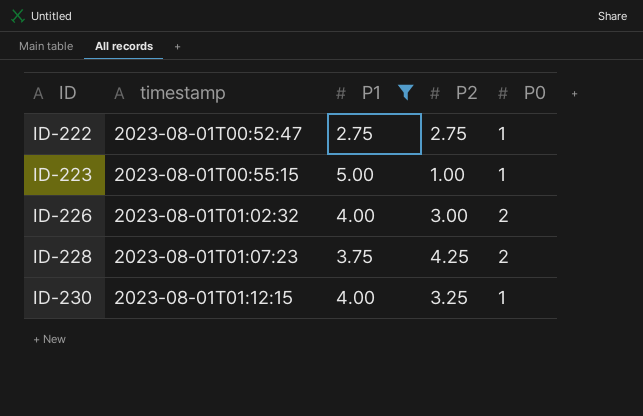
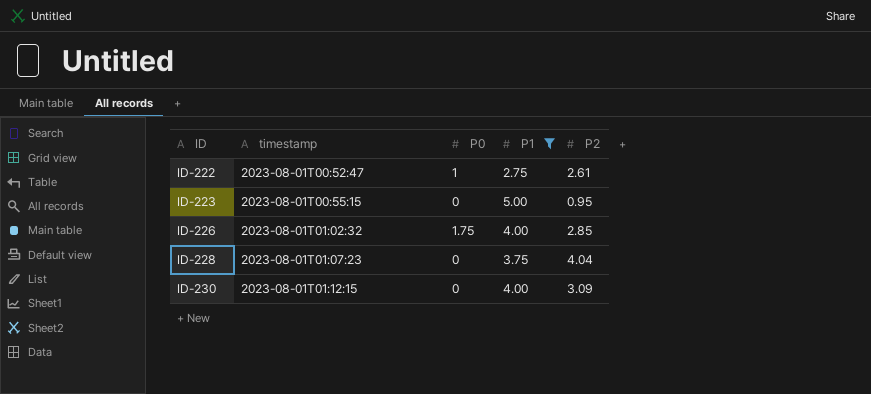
column P0 | position: 5 -> 3
ID-222 | P2: 2.75 -> 2.61
ID-223 | P0: 1 -> 0
ID-223 | P2: 1.00 -> 0.95
ID-226 | P0: 2 -> 1.75
ID-226 | P2: 3.00 -> 2.85
ID-228 | P0: 2 -> 0
ID-228 | P2: 4.25 -> 4.04
ID-230 | P0: 1 -> 0
ID-230 | P2: 3.25 -> 3.09

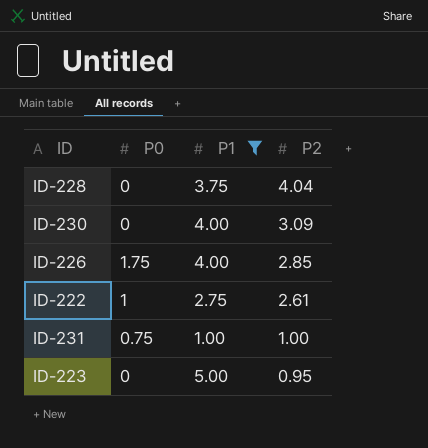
row order: ID ascending -> P2 descending
column timestamp | position: 2 -> none
row ID-231: none -> 0.75 | 1.00 | 1.00

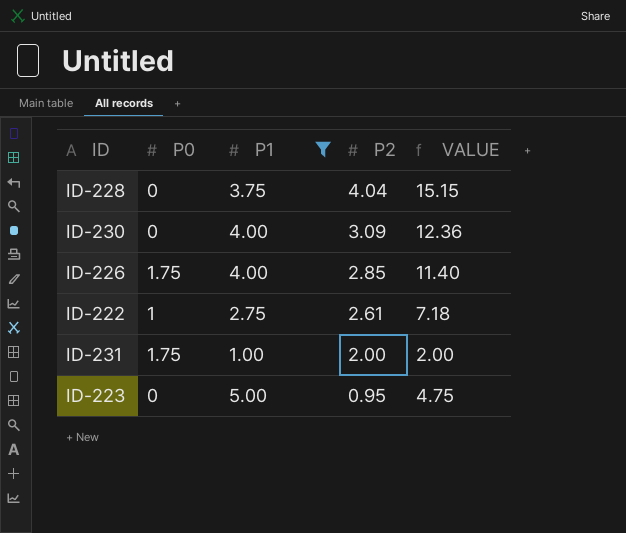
column VALUE | formula: none -> [P1] * [P2]
ID-231 | P0: 0.75 -> 1.75
ID-231 | P2: 1.00 -> 2.00

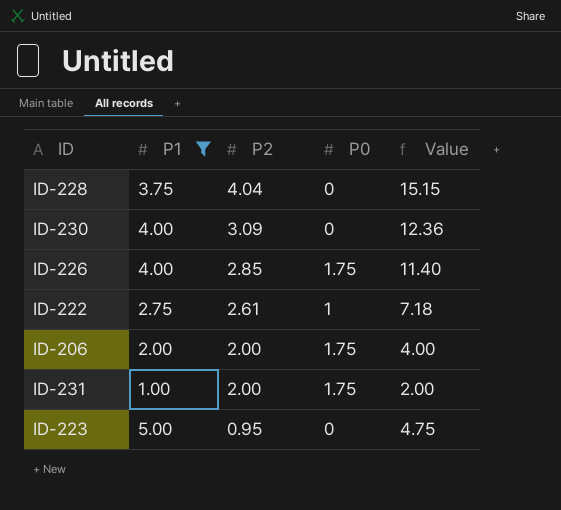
column P0 | position: 2 -> 4
column name: VALUE -> Value
row ID-206: none -> 2.00 | 2.00 | 1.75 | 4.00

